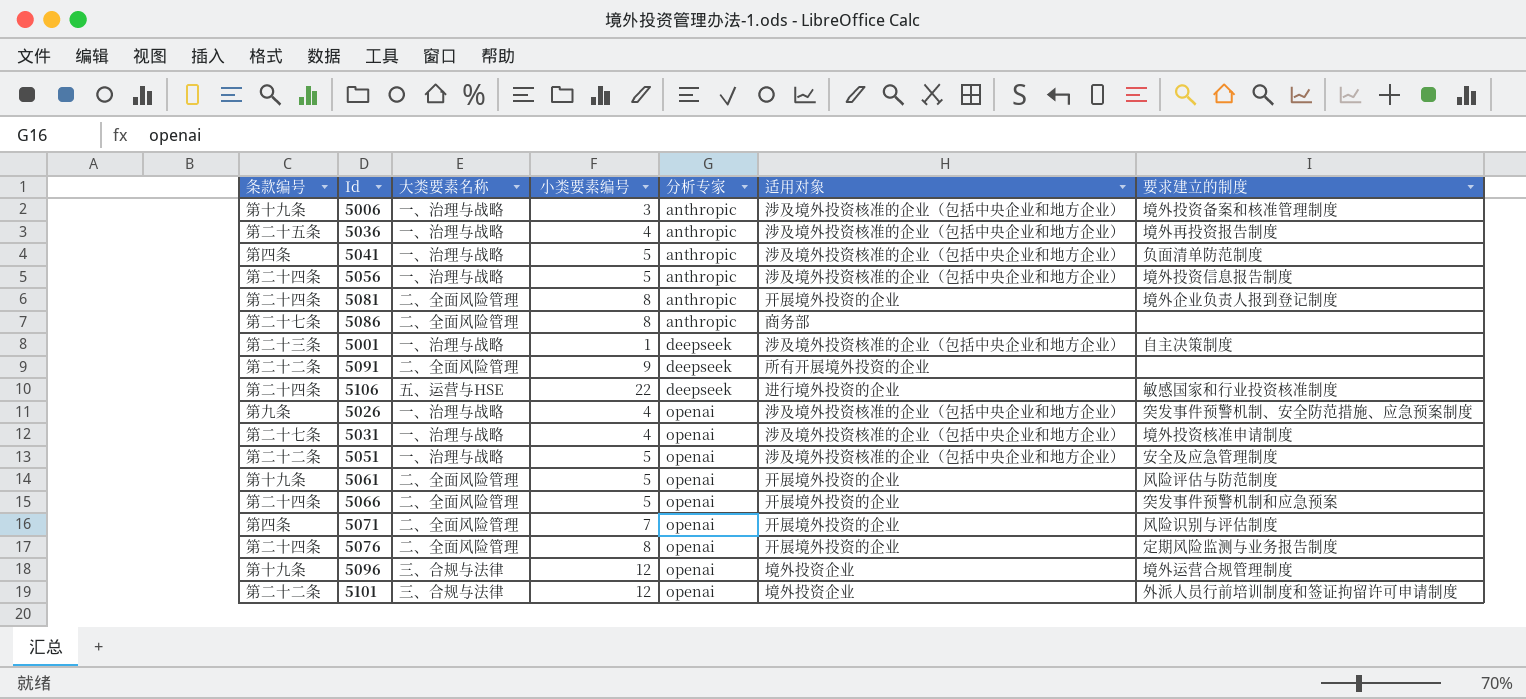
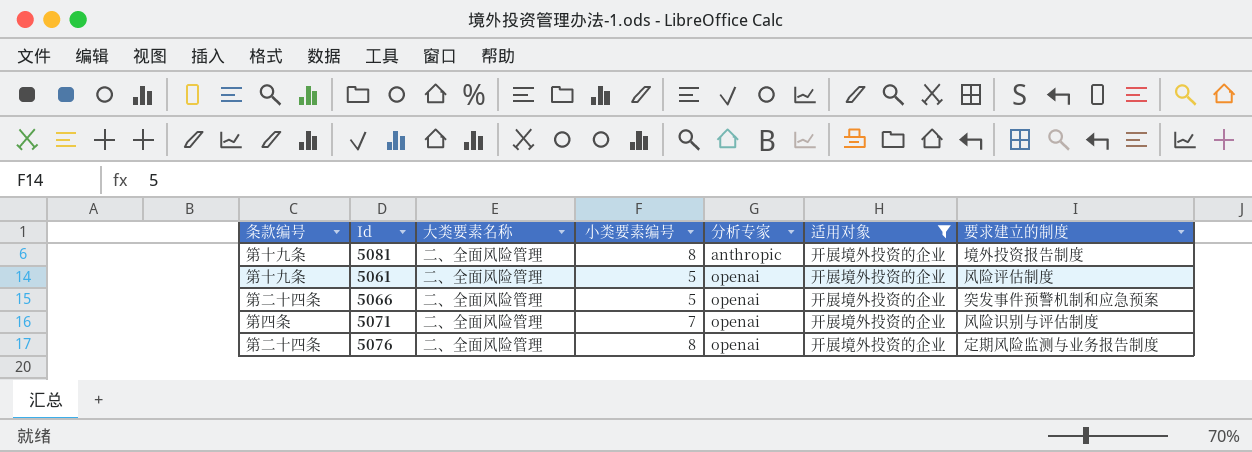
filter: none -> 适用对象 = 开展境外投资的企业
5081 | 条款编号: 第二十四条 -> 第十九条
5081 | 要求建立的制度: 境外企业负责人报到登记制度 -> 境外投资报告制度
5061 | 要求建立的制度: 风险评估与防范制度 -> 风险评估制度

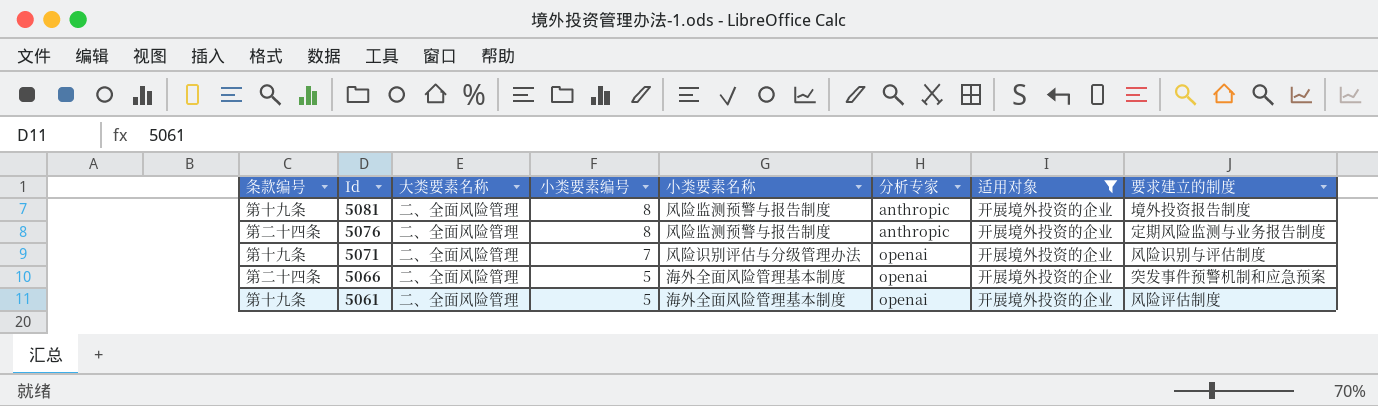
row order: 分析专家 ascending -> Id descending
column 小类要素名称 | position: none -> 5
5076 | 分析专家: openai -> anthropic
5071 | 条款编号: 第四条 -> 第十九条

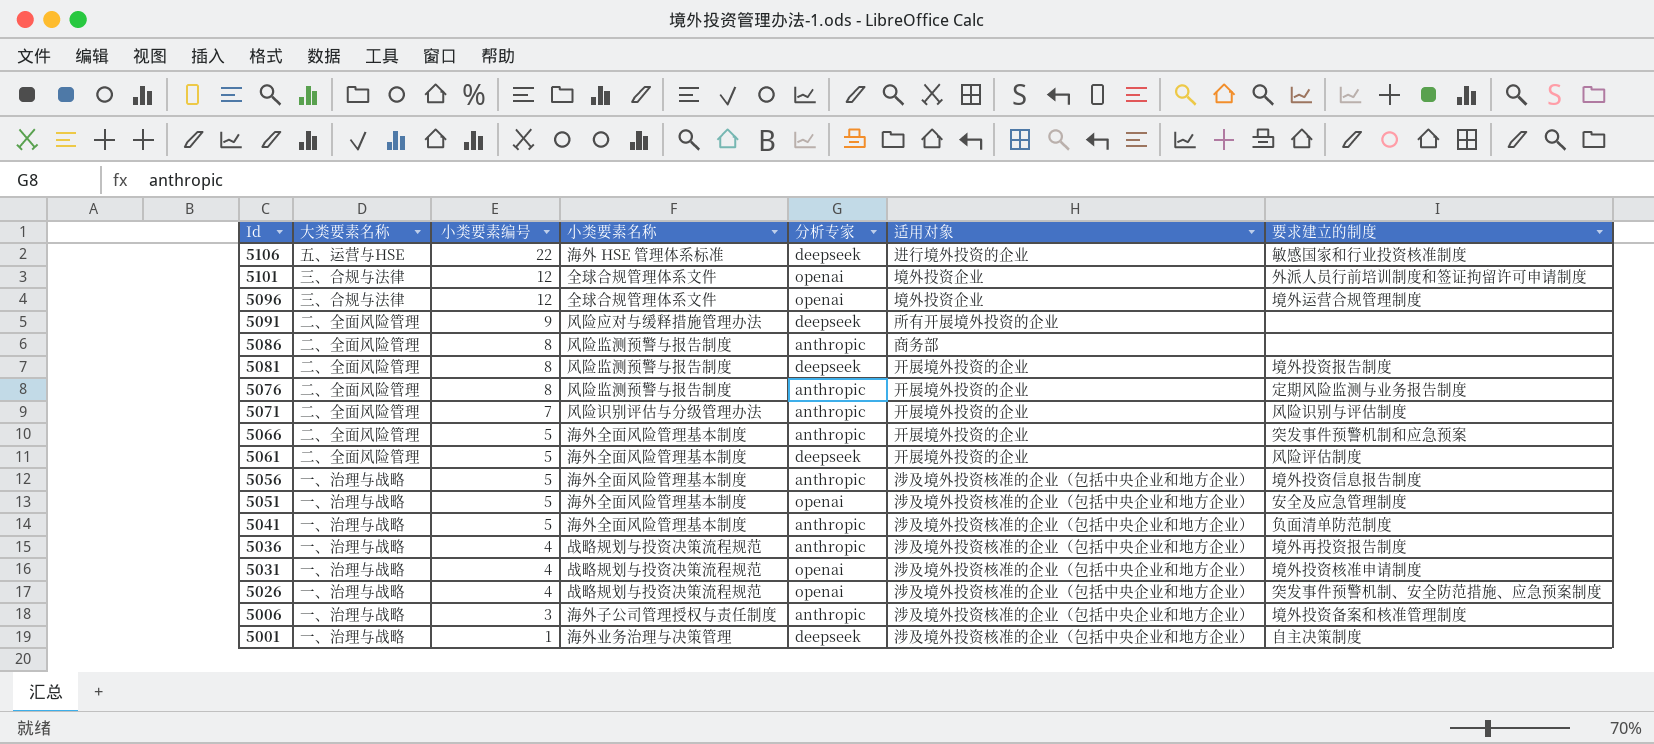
filter: 适用对象 = 开展境外投资的企业 -> none
column 条款编号 | position: 1 -> none
5081 | 分析专家: anthropic -> deepseek
5071 | 分析专家: openai -> anthropic
5066 | 分析专家: openai -> anthropic
5061 | 分析专家: openai -> deepseek

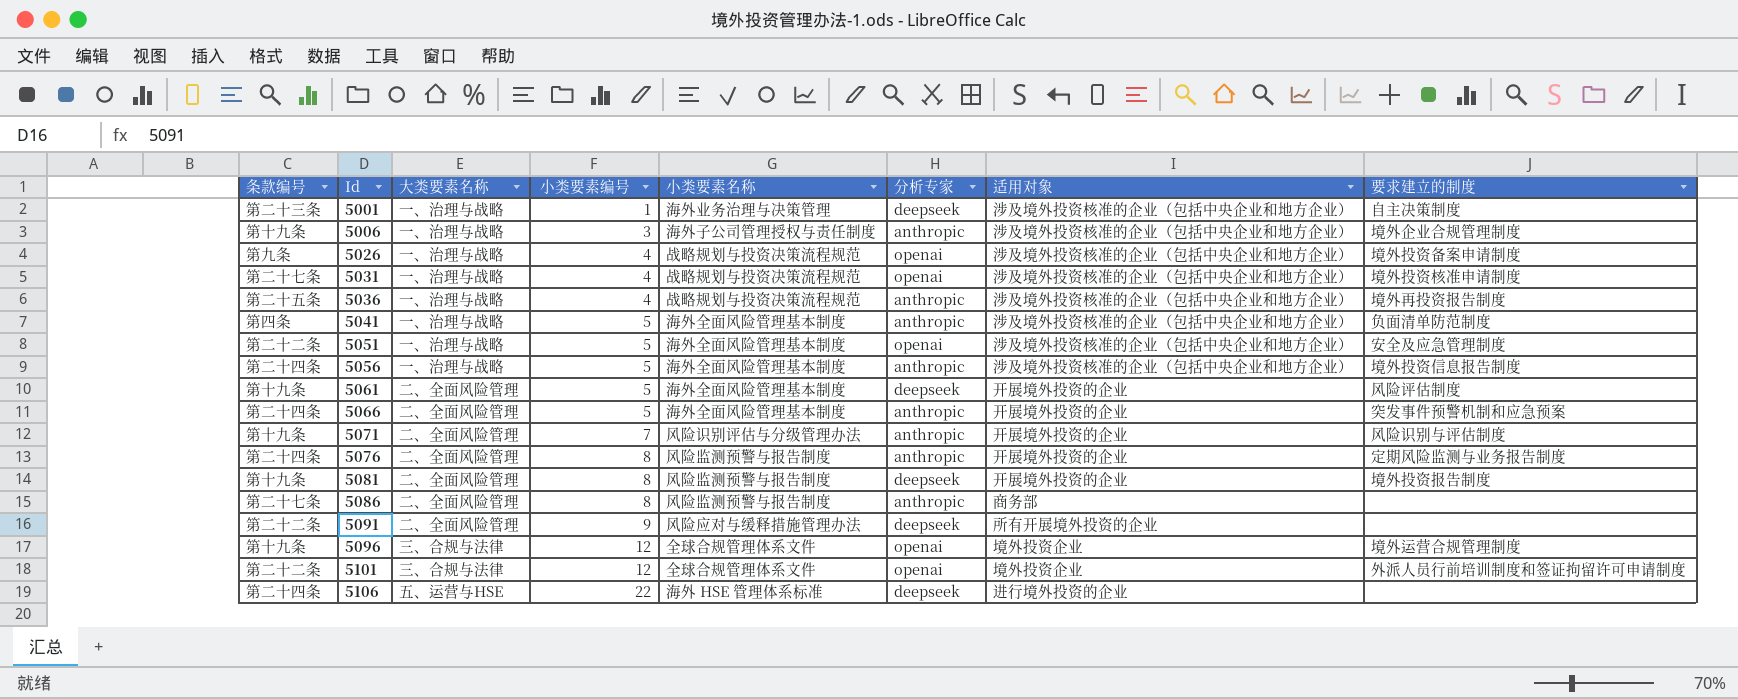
row order: Id descending -> Id ascending
column 条款编号 | position: none -> 1
5006 | 要求建立的制度: 境外投资备案和核准管理制度 -> 境外企业合规管理制度
5026 | 要求建立的制度: 突发事件预警机制、安全防范措施、应急预案制度 -> 境外投资备案申请制度
5106 | 要求建立的制度: 敏感国家和行业投资核准制度 -> none

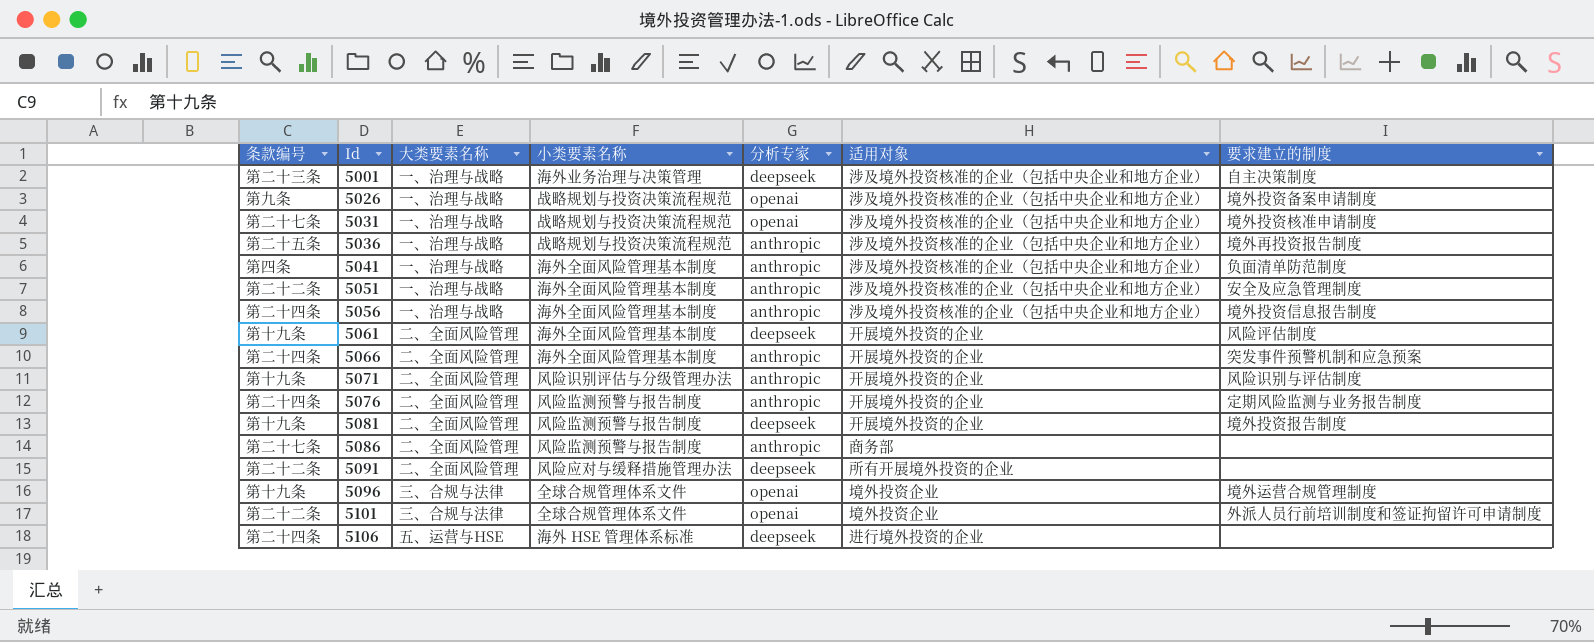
column 小类要素编号 | position: 4 -> none
row 5006: 第十九条 | 一、治理与战略 | 3 | 海外子公司管理授权与责任制度 | anthropic | 涉及境外投资核准的企业（包括中央企业和地方企业） | 境外企业合规管理制度 -> none
5051 | 分析专家: openai -> anthropic

